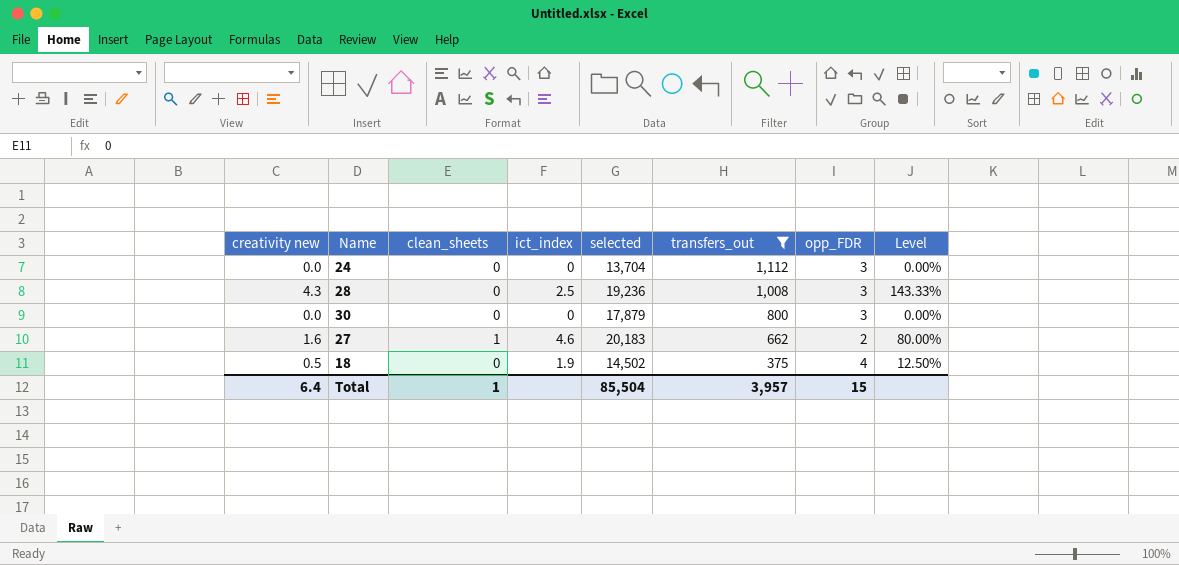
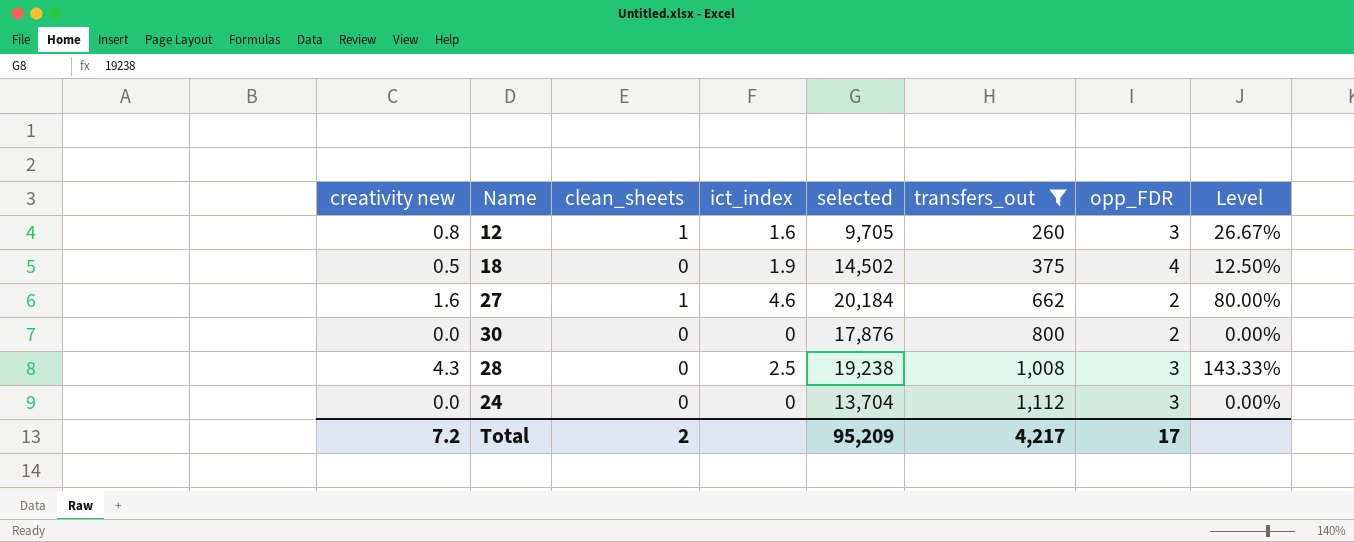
row order: transfers_out descending -> transfers_out ascending
row 12: none -> 0.8 | 1 | 1.6 | 9,705 | 260 | 3 | 26.67%
27 | selected: 20,183 -> 20,184
30 | selected: 17,879 -> 17,876
30 | opp_FDR: 3 -> 2
28 | selected: 19,236 -> 19,238
Total | creativity new: 6.4 -> 7.2
Total | clean_sheets: 1 -> 2
Total | selected: 85,504 -> 95,209
Total | transfers_out: 3,957 -> 4,217
Total | opp_FDR: 15 -> 17

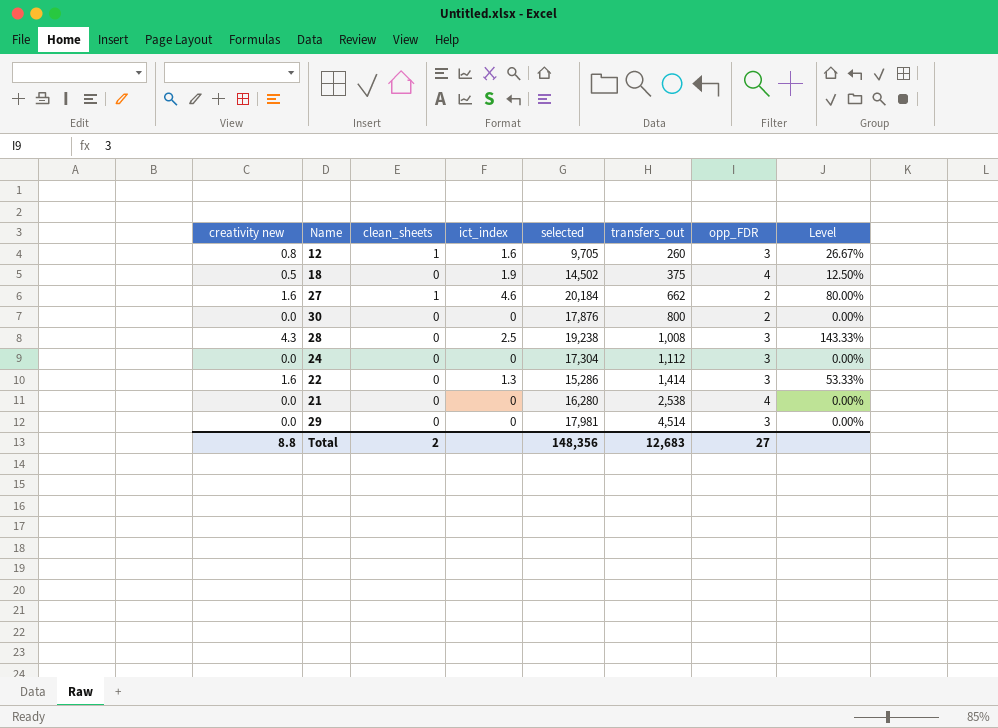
filter: transfers_out <= 1,112 -> none
24 | selected: 13,704 -> 17,304
Total | creativity new: 7.2 -> 8.8
Total | selected: 95,209 -> 148,356
Total | transfers_out: 4,217 -> 12,683
Total | opp_FDR: 17 -> 27

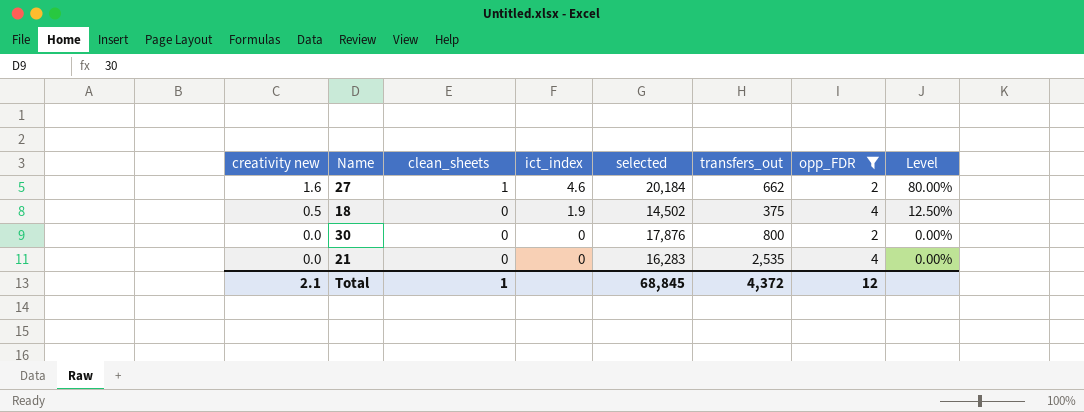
filter: none -> opp_FDR != 3
row order: transfers_out ascending -> creativity new descending
21 | selected: 16,280 -> 16,283
21 | transfers_out: 2,538 -> 2,535
Total | creativity new: 8.8 -> 2.1
Total | clean_sheets: 2 -> 1
Total | selected: 148,356 -> 68,845
Total | transfers_out: 12,683 -> 4,372
Total | opp_FDR: 27 -> 12

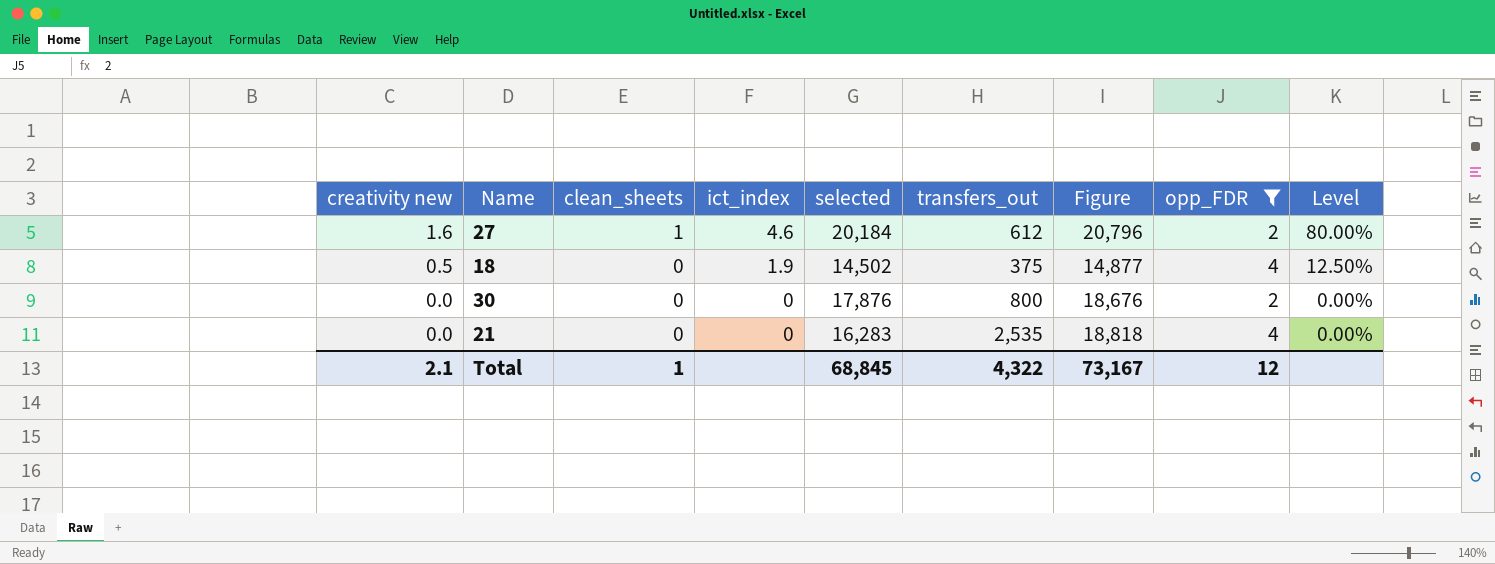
column Figure | formula: none -> [selected] + [transfers_out]
27 | transfers_out: 662 -> 612
Total | transfers_out: 4,372 -> 4,322

